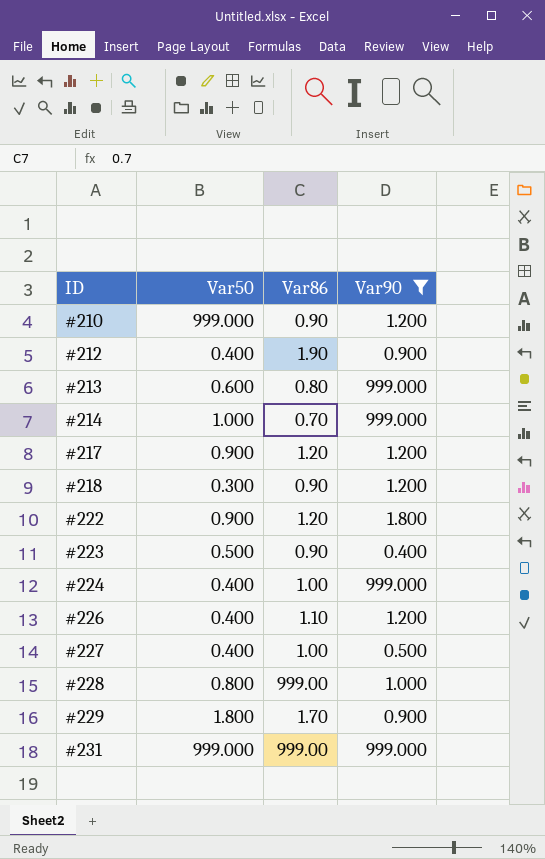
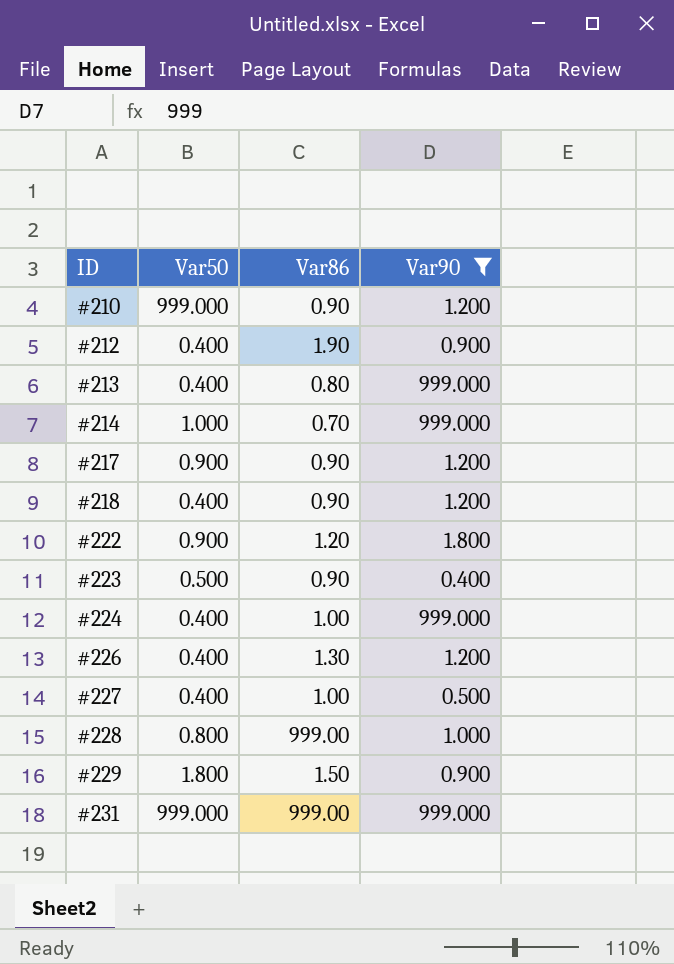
#213 | Var50: 0.600 -> 0.400
#217 | Var86: 1.20 -> 0.90
#218 | Var50: 0.300 -> 0.400
#226 | Var86: 1.10 -> 1.30
#229 | Var86: 1.70 -> 1.50

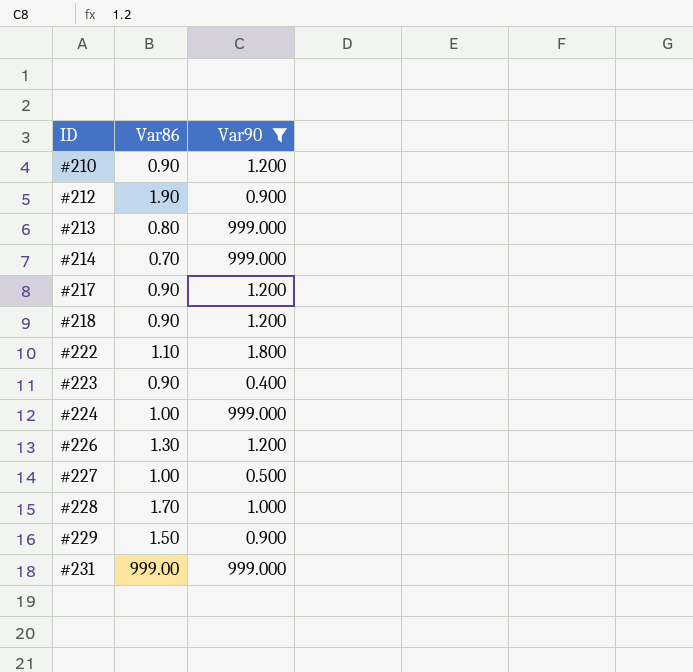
column Var50 | position: 2 -> none
#222 | Var86: 1.20 -> 1.10
#228 | Var86: 999.00 -> 1.70

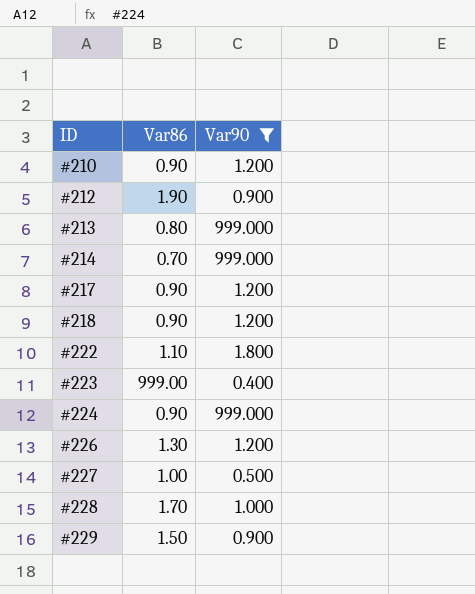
row #231: 999.00 | 999.000 -> none
#223 | Var86: 0.90 -> 999.00
#224 | Var86: 1.00 -> 0.90

